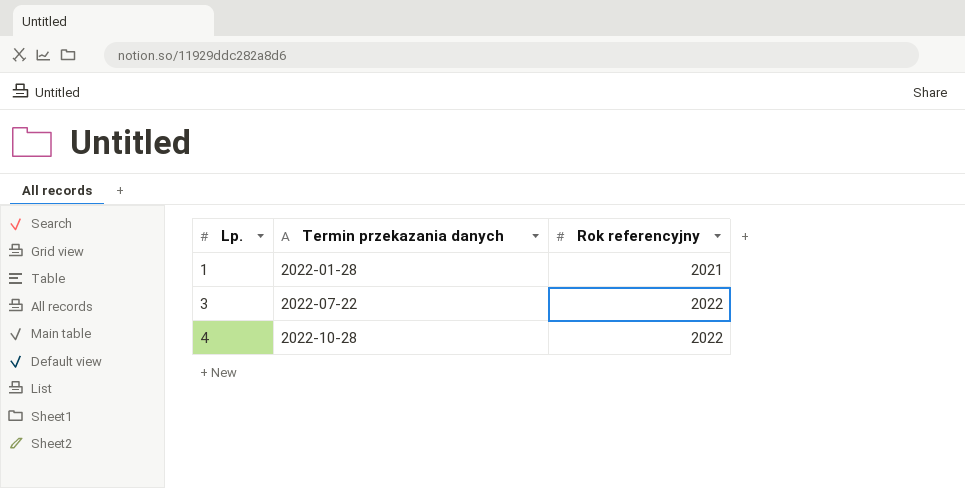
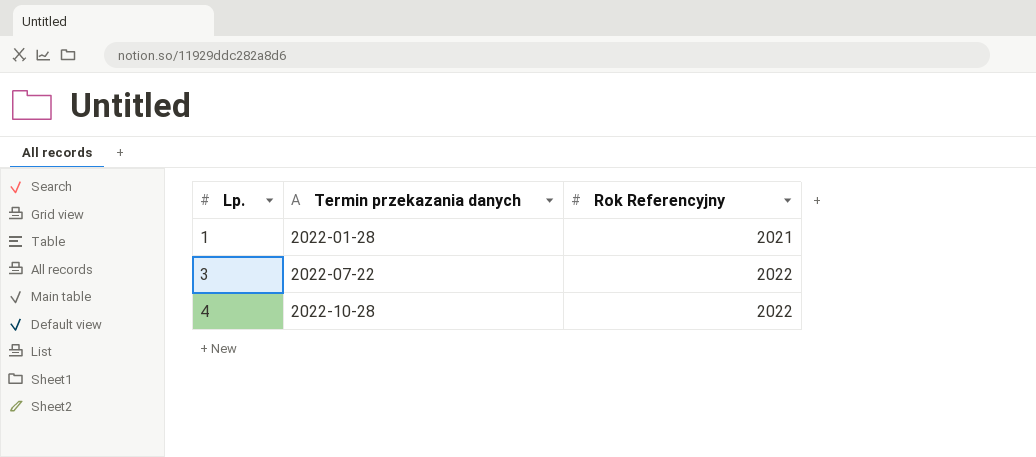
column name: Rok referencyjny -> Rok Referencyjny

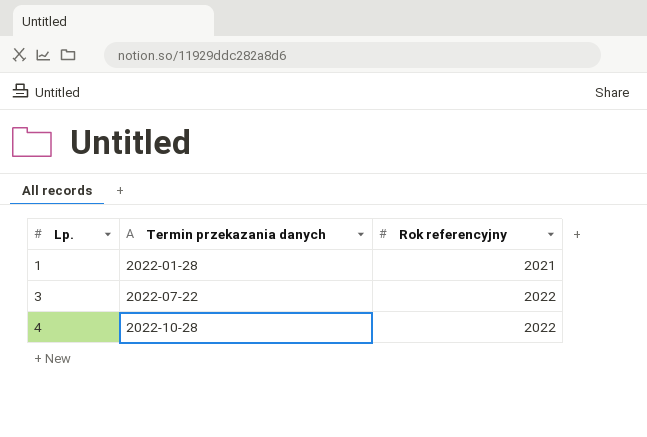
column name: Rok Referencyjny -> Rok referencyjny

